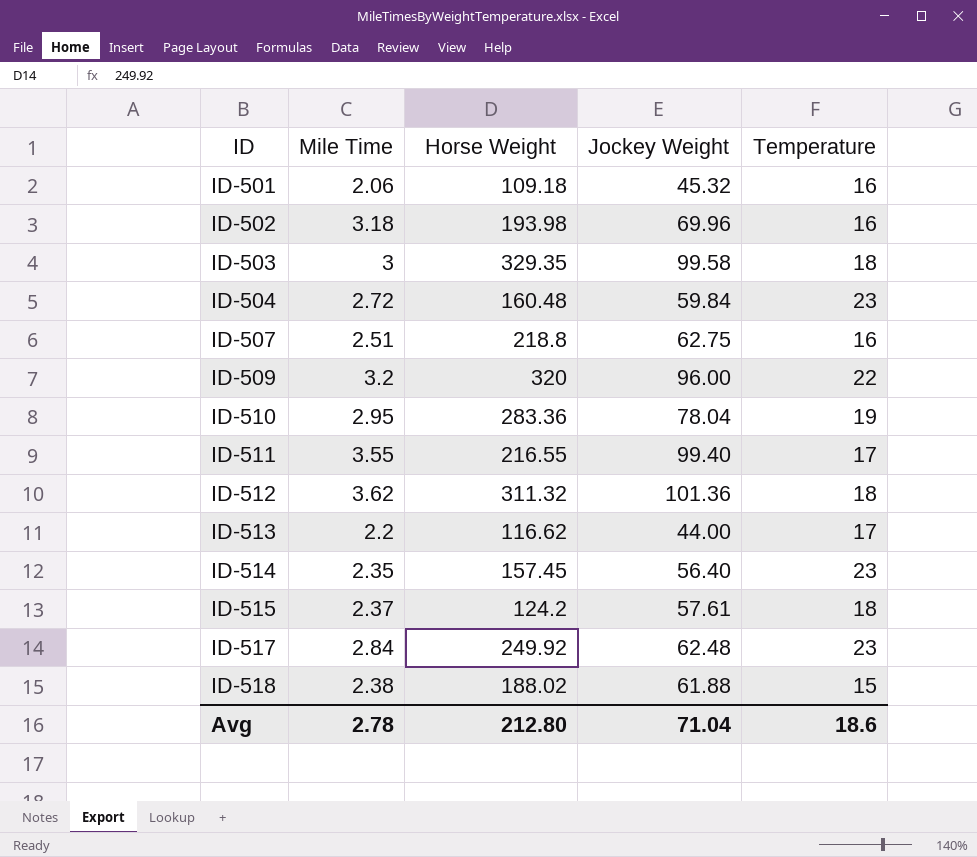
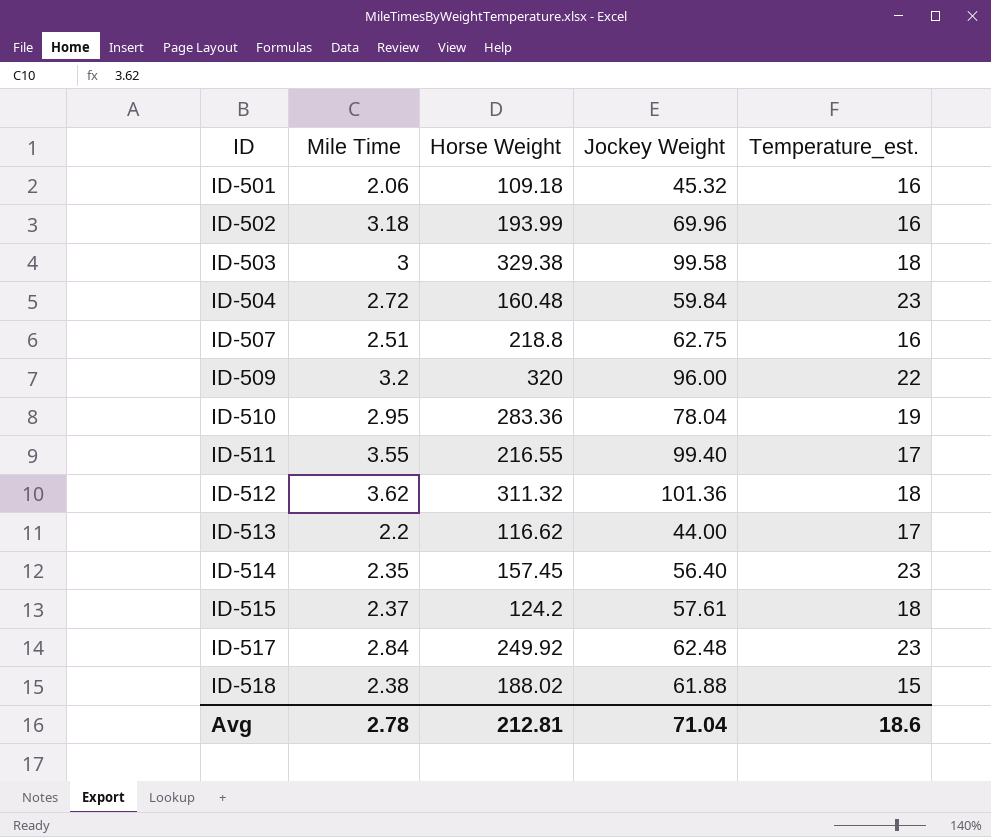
column name: Temperature -> Temperature_est.
ID-502 | Horse Weight: 193.98 -> 193.99
ID-503 | Horse Weight: 329.35 -> 329.38
Avg | Horse Weight: 212.80 -> 212.81

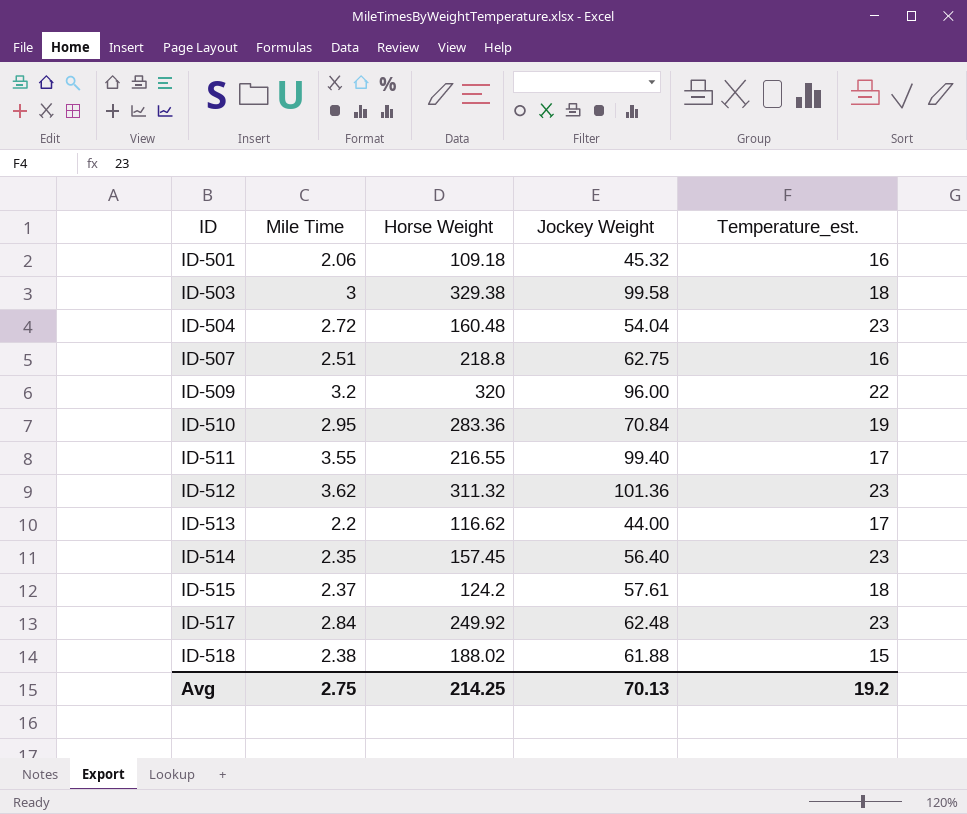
row ID-502: 3.18 | 193.99 | 69.96 | 16 -> none
ID-504 | Jockey Weight: 59.84 -> 54.04
ID-510 | Jockey Weight: 78.04 -> 70.84
ID-512 | Temperature_est.: 18 -> 23
Avg | Mile Time: 2.78 -> 2.75
Avg | Horse Weight: 212.81 -> 214.25
Avg | Jockey Weight: 71.04 -> 70.13
Avg | Temperature_est.: 18.6 -> 19.2

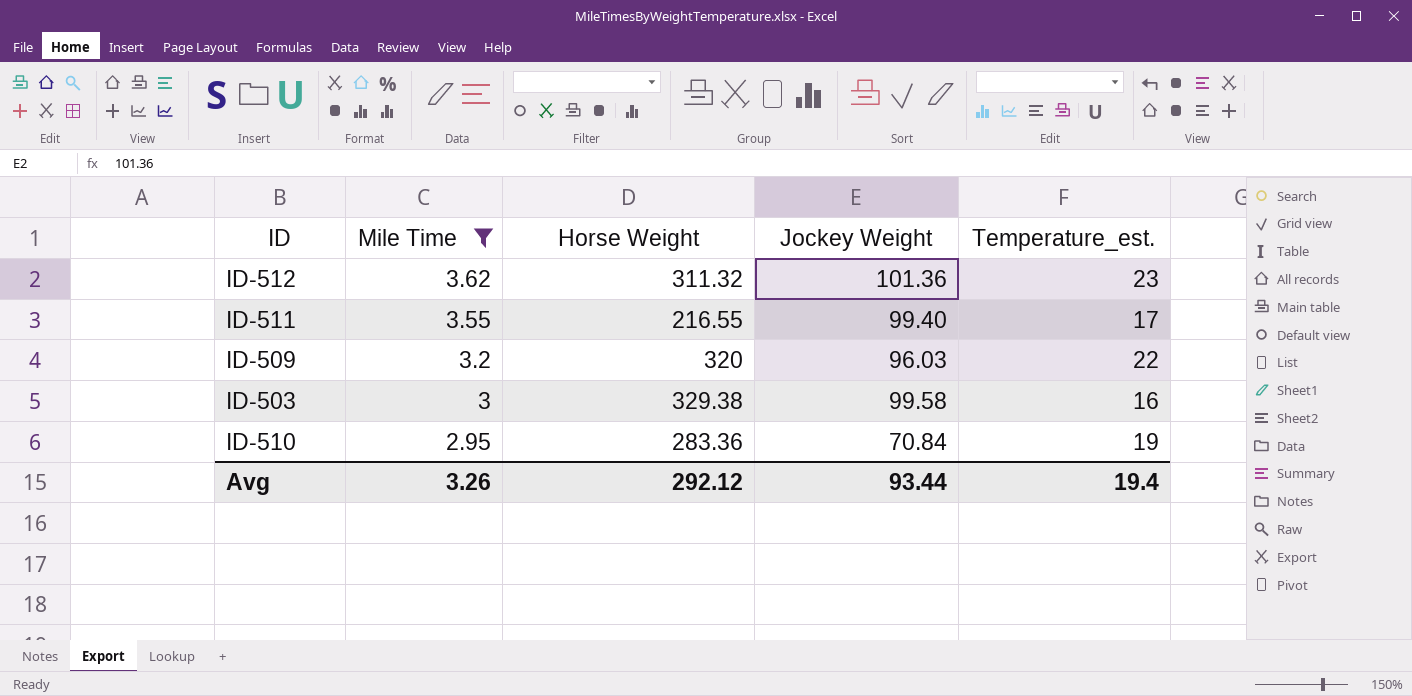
filter: none -> Mile Time >= 2.95
row order: ID ascending -> Mile Time descending
ID-509 | Jockey Weight: 96.00 -> 96.03
ID-503 | Temperature_est.: 18 -> 16
Avg | Mile Time: 2.75 -> 3.26
Avg | Horse Weight: 214.25 -> 292.12
Avg | Jockey Weight: 70.13 -> 93.44
Avg | Temperature_est.: 19.2 -> 19.4

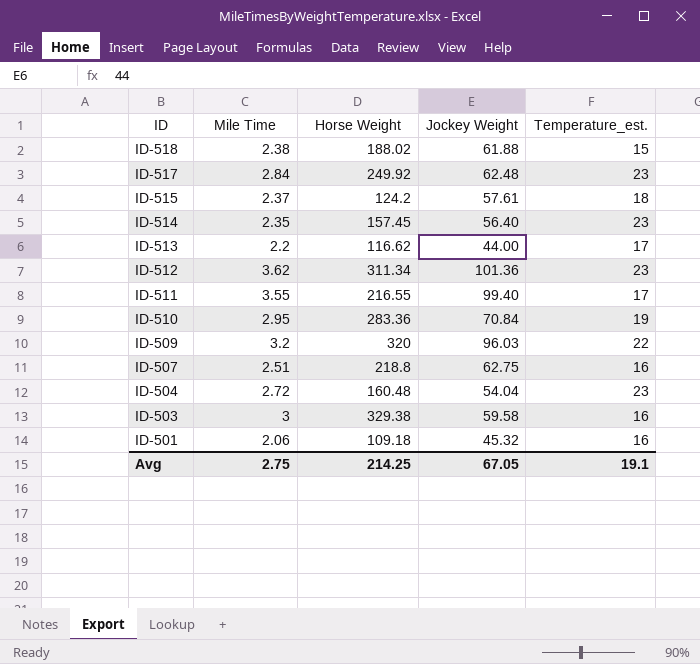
filter: Mile Time >= 2.95 -> none
row order: Mile Time descending -> ID descending
ID-512 | Horse Weight: 311.32 -> 311.34
ID-503 | Jockey Weight: 99.58 -> 59.58
Avg | Mile Time: 3.26 -> 2.75
Avg | Horse Weight: 292.12 -> 214.25
Avg | Jockey Weight: 93.44 -> 67.05
Avg | Temperature_est.: 19.4 -> 19.1

